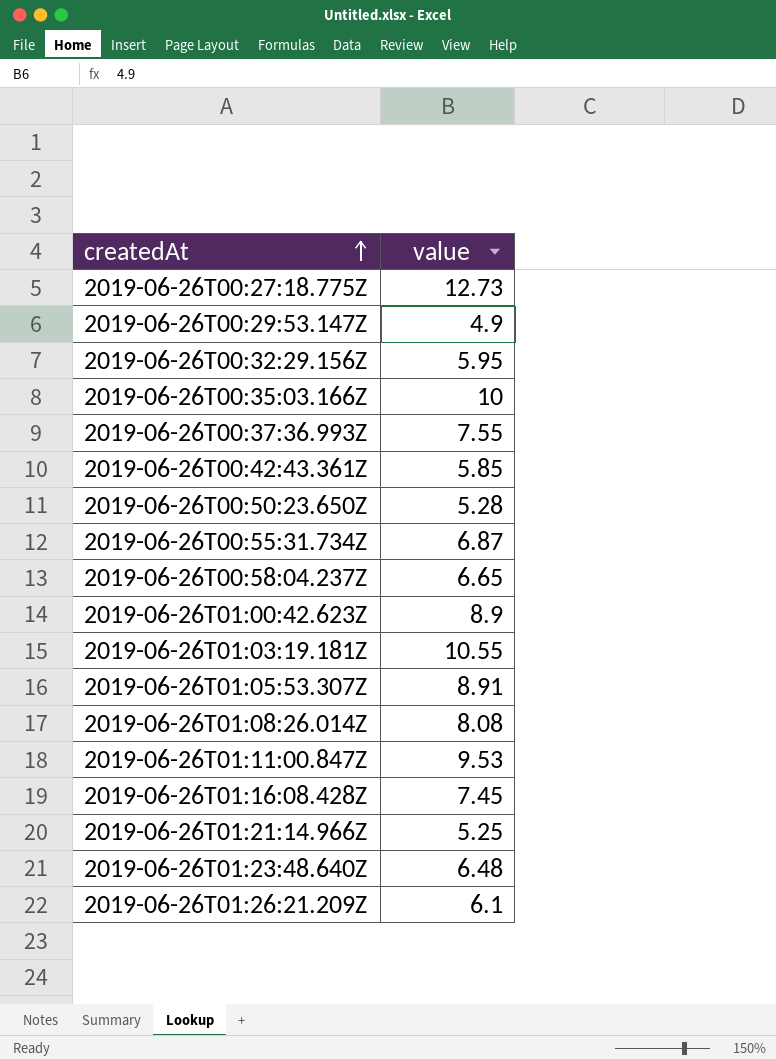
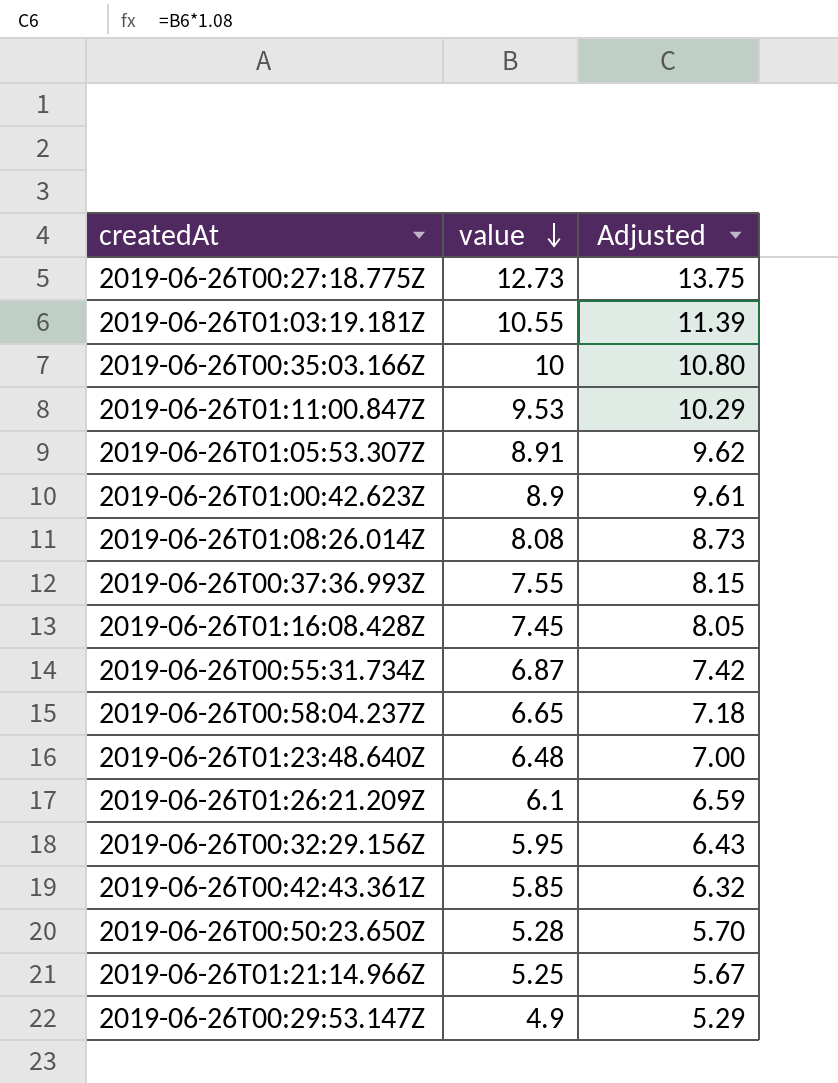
row order: createdAt ascending -> value descending
column Adjusted | formula: none -> [value] * 1.08

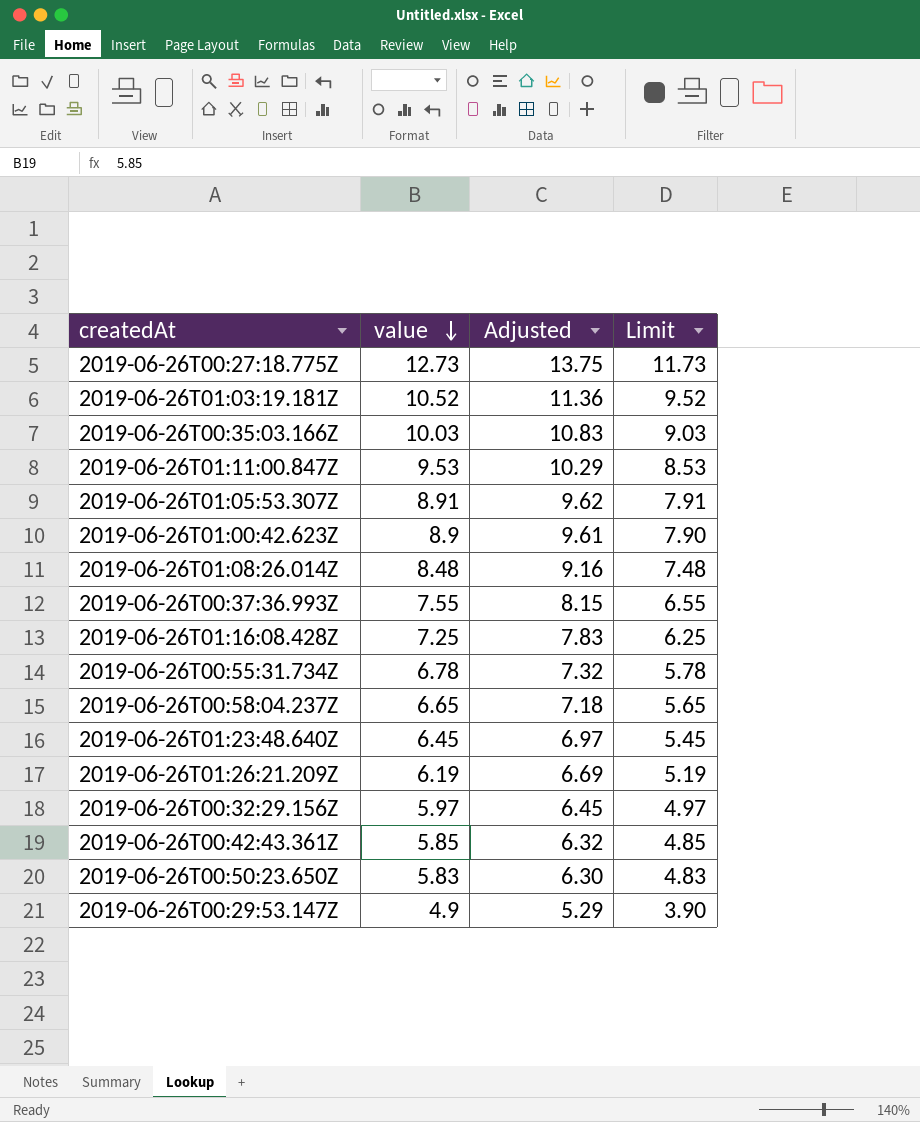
column Limit | formula: none -> [value] - 1
row 2019-06-26T01:21:14.966Z: 5.25 | 5.67 -> none
2019-06-26T01:03:19.181Z | value: 10.55 -> 10.52
2019-06-26T01:03:19.181Z | Adjusted: 11.39 -> 11.36
2019-06-26T00:35:03.166Z | value: 10 -> 10.03
2019-06-26T00:35:03.166Z | Adjusted: 10.80 -> 10.83
2019-06-26T01:08:26.014Z | value: 8.08 -> 8.48
2019-06-26T01:08:26.014Z | Adjusted: 8.73 -> 9.16
2019-06-26T01:16:08.428Z | value: 7.45 -> 7.25
2019-06-26T01:16:08.428Z | Adjusted: 8.05 -> 7.83
2019-06-26T00:55:31.734Z | value: 6.87 -> 6.78
2019-06-26T00:55:31.734Z | Adjusted: 7.42 -> 7.32
2019-06-26T01:23:48.640Z | value: 6.48 -> 6.45
2019-06-26T01:23:48.640Z | Adjusted: 7.00 -> 6.97
2019-06-26T01:26:21.209Z | value: 6.1 -> 6.19
2019-06-26T01:26:21.209Z | Adjusted: 6.59 -> 6.69
2019-06-26T00:32:29.156Z | value: 5.95 -> 5.97
2019-06-26T00:32:29.156Z | Adjusted: 6.43 -> 6.45
2019-06-26T00:50:23.650Z | value: 5.28 -> 5.83
2019-06-26T00:50:23.650Z | Adjusted: 5.70 -> 6.30

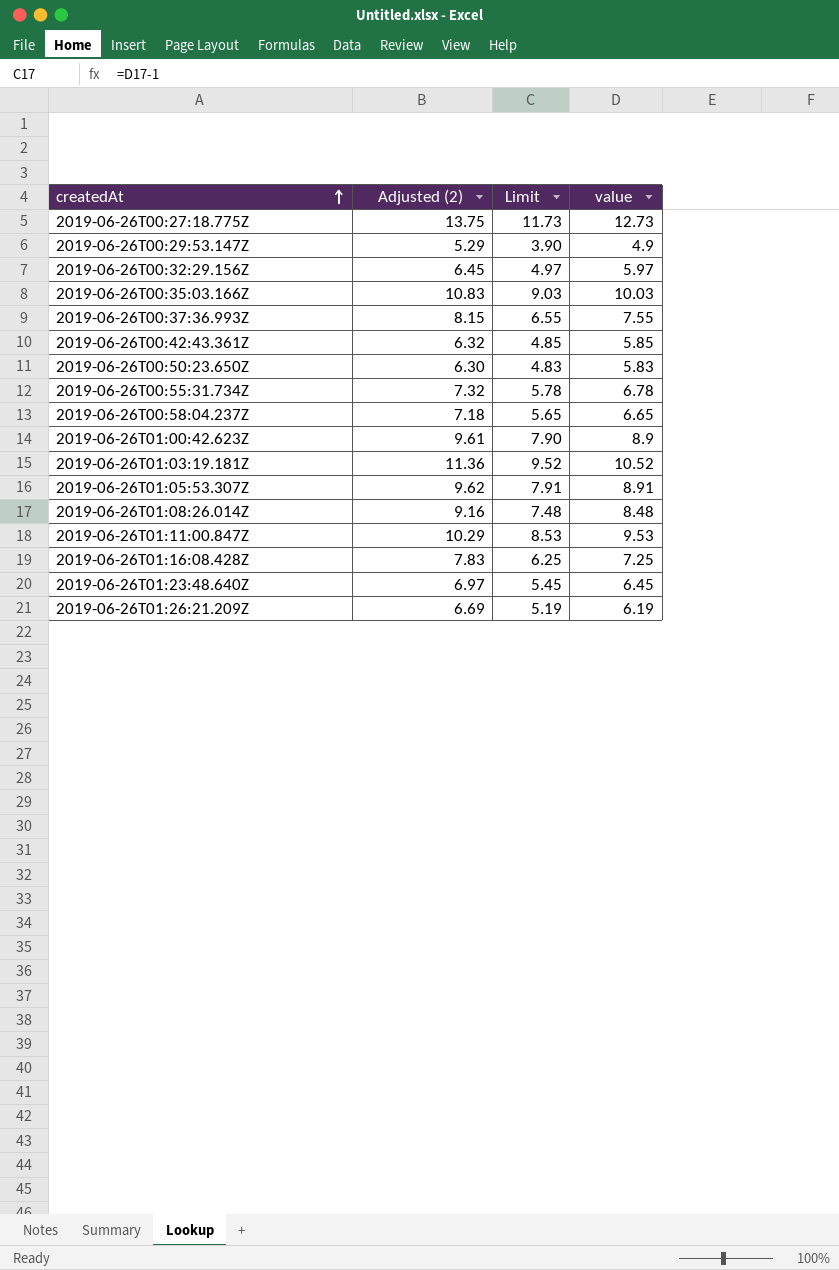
row order: value descending -> createdAt ascending
column name: Adjusted -> Adjusted (2)
column value | position: 2 -> 4

